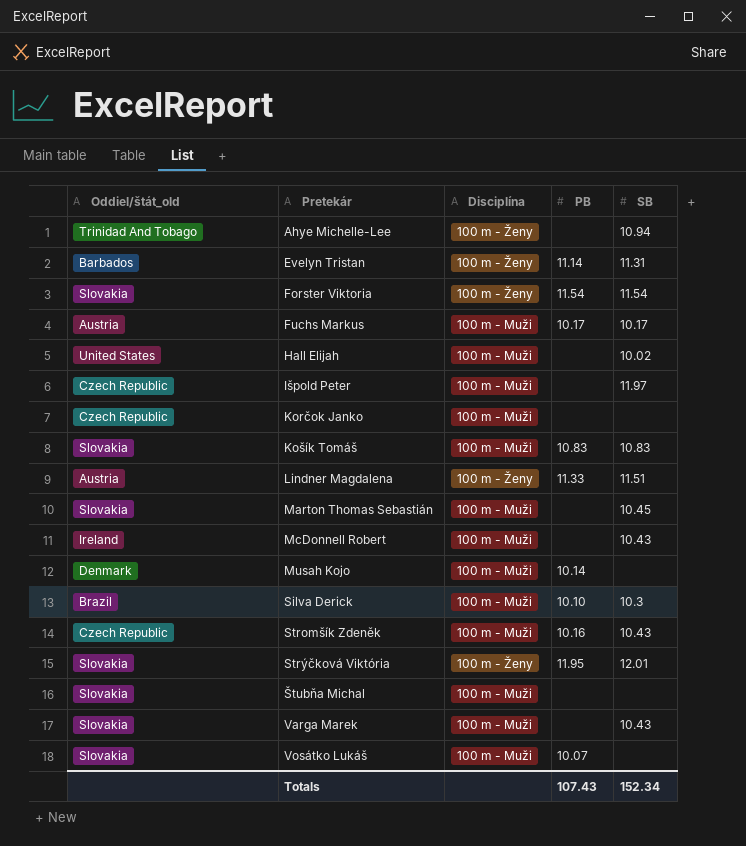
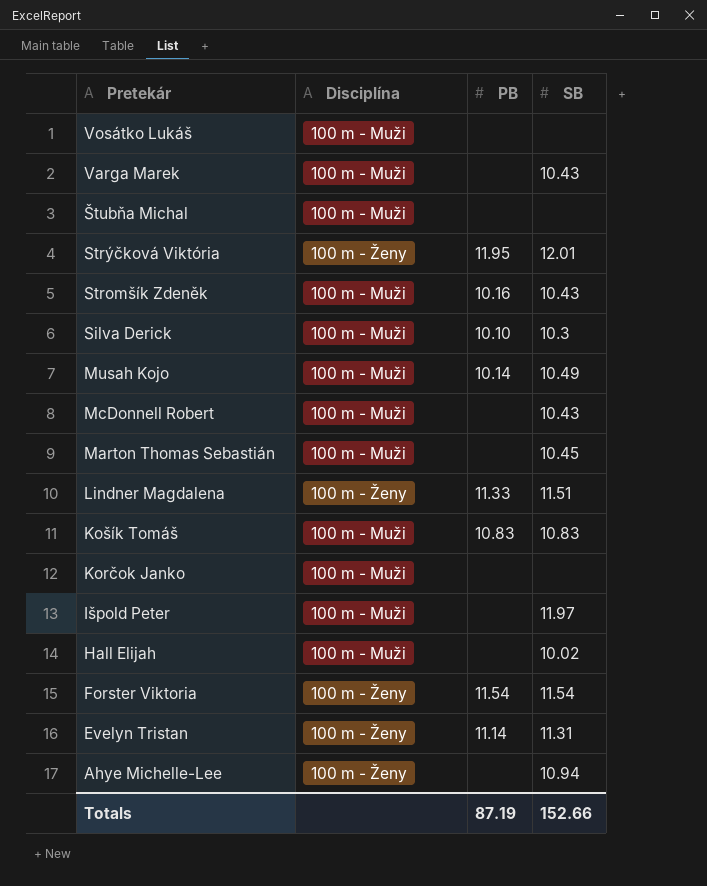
row order: Pretekár ascending -> Pretekár descending
column Oddiel/štát_old | position: 1 -> none
row Fuchs Markus: Austria | 100 m - Muži | 10.17 | 10.17 -> none
Vosátko Lukáš | PB: 10.07 -> none
Musah Kojo | SB: none -> 10.49
Totals | PB: 107.43 -> 87.19
Totals | SB: 152.34 -> 152.66

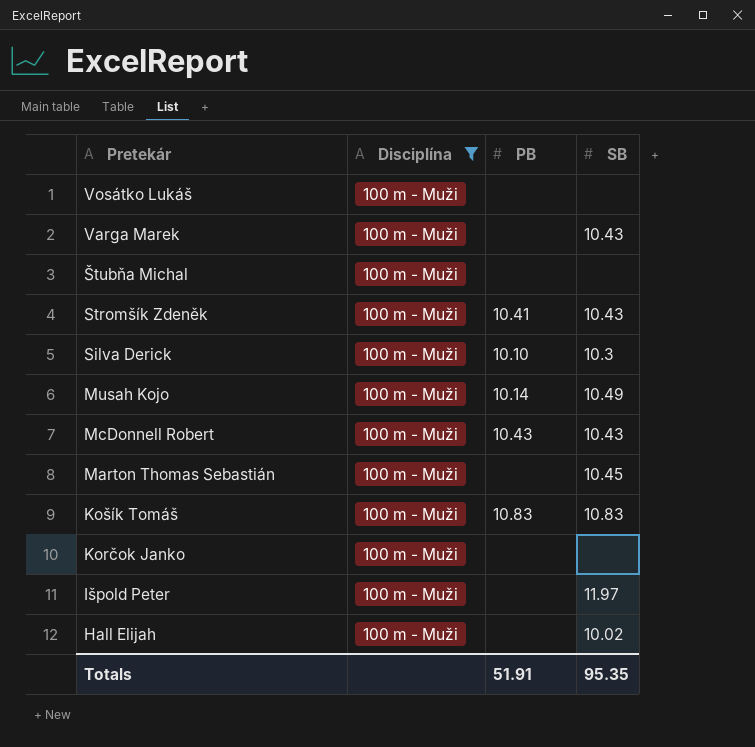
filter: none -> Disciplína = 100 m - Muži
Stromšík Zdeněk | PB: 10.16 -> 10.41
McDonnell Robert | PB: none -> 10.43
Totals | PB: 87.19 -> 51.91
Totals | SB: 152.66 -> 95.35

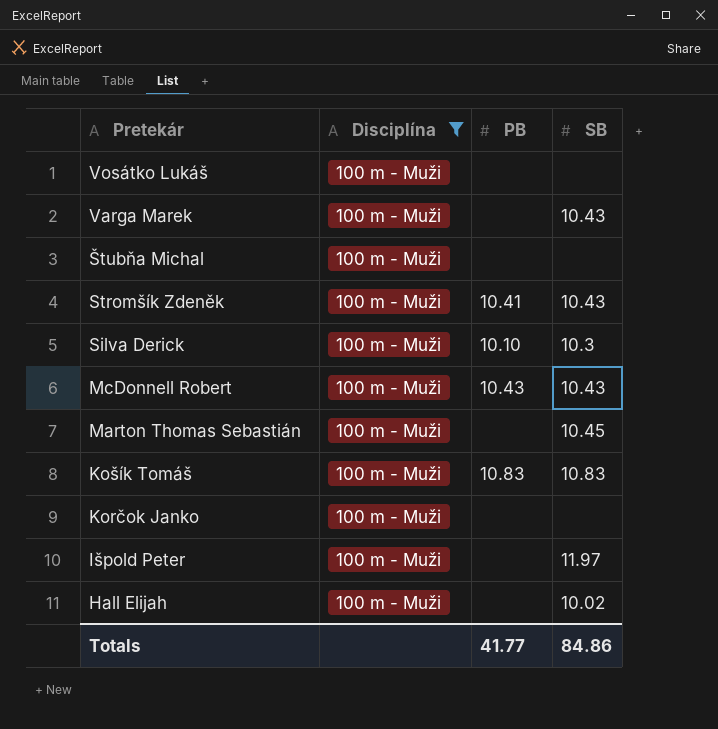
row Musah Kojo: 100 m - Muži | 10.14 | 10.49 -> none
Totals | PB: 51.91 -> 41.77
Totals | SB: 95.35 -> 84.86

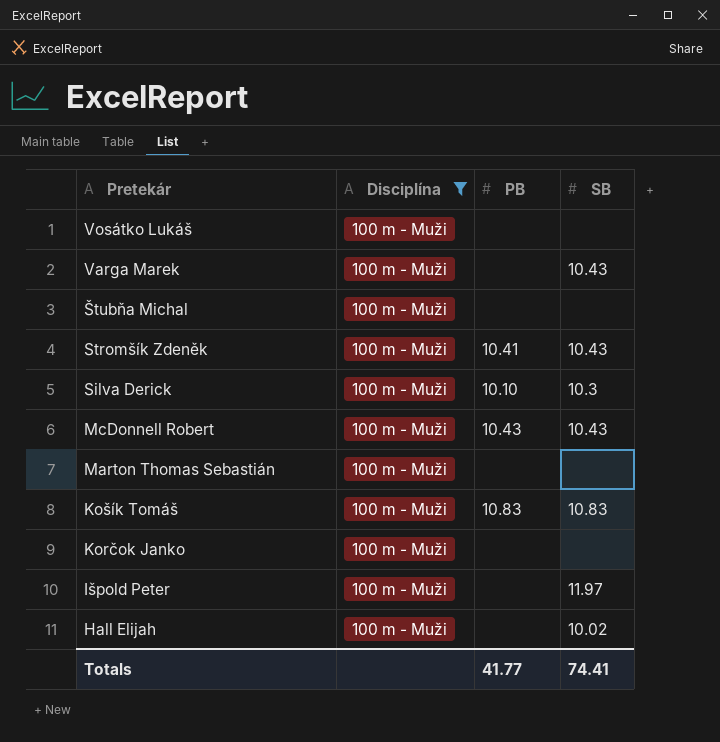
Marton Thomas Sebastián | SB: 10.45 -> none
Totals | SB: 84.86 -> 74.41

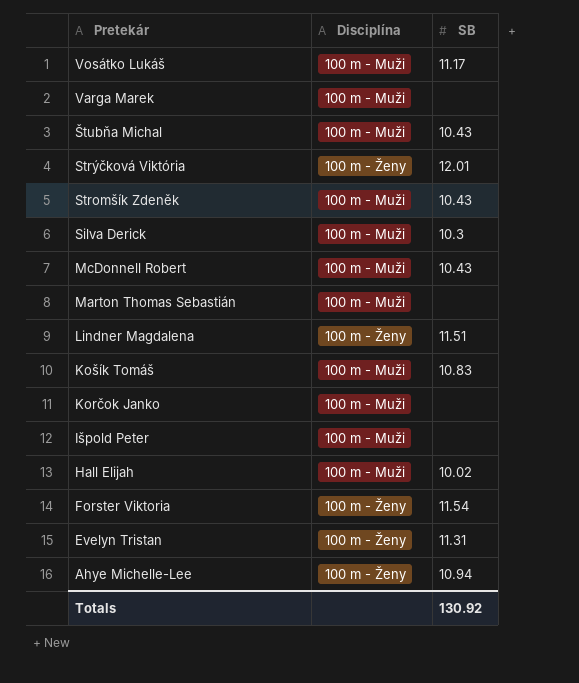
filter: Disciplína = 100 m - Muži -> none
column PB | position: 3 -> none
Vosátko Lukáš | SB: none -> 11.17
Varga Marek | SB: 10.43 -> none
Štubňa Michal | SB: none -> 10.43
Išpold Peter | SB: 11.97 -> none
Totals | SB: 74.41 -> 130.92

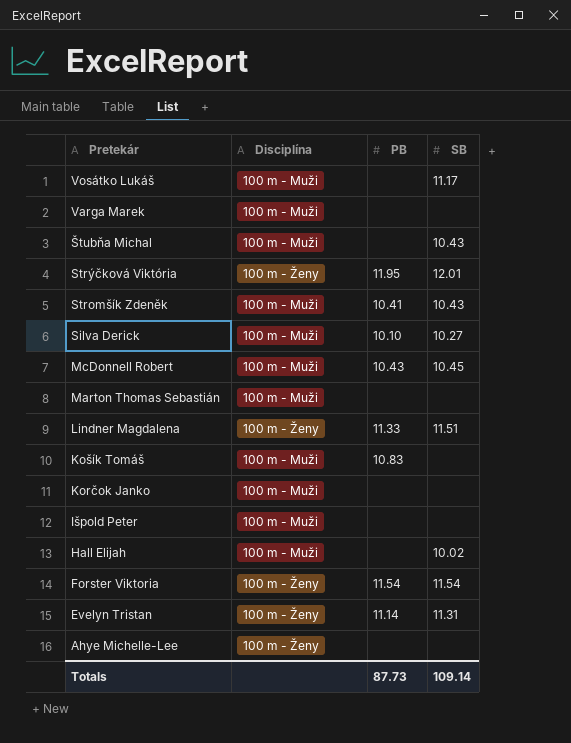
column PB | position: none -> 3
Silva Derick | SB: 10.3 -> 10.27
McDonnell Robert | SB: 10.43 -> 10.45
Košík Tomáš | SB: 10.83 -> none
Ahye Michelle-Lee | SB: 10.94 -> none
Totals | SB: 130.92 -> 109.14

